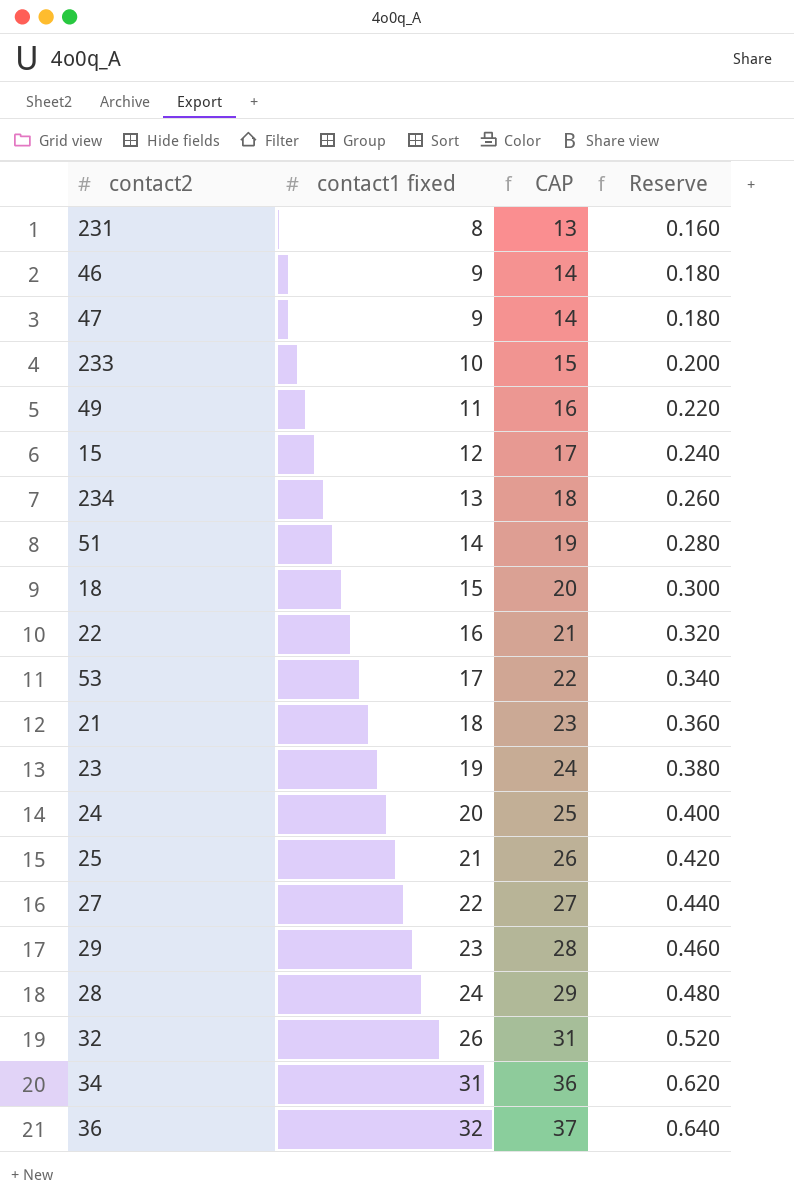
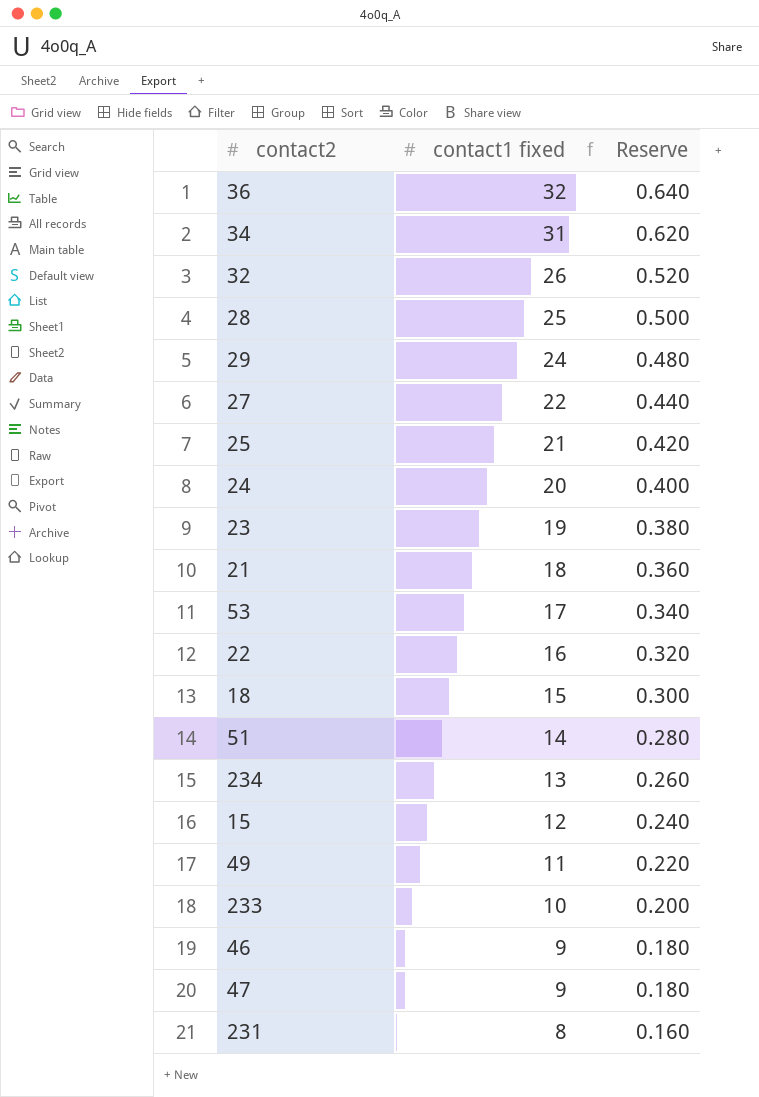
row order: contact1 fixed ascending -> contact1 fixed descending
column CAP | formula: [contact1 fixed] + 5 -> none
28 | contact1 fixed: 24 -> 25
28 | Reserve: 0.480 -> 0.500
29 | contact1 fixed: 23 -> 24
29 | Reserve: 0.460 -> 0.480

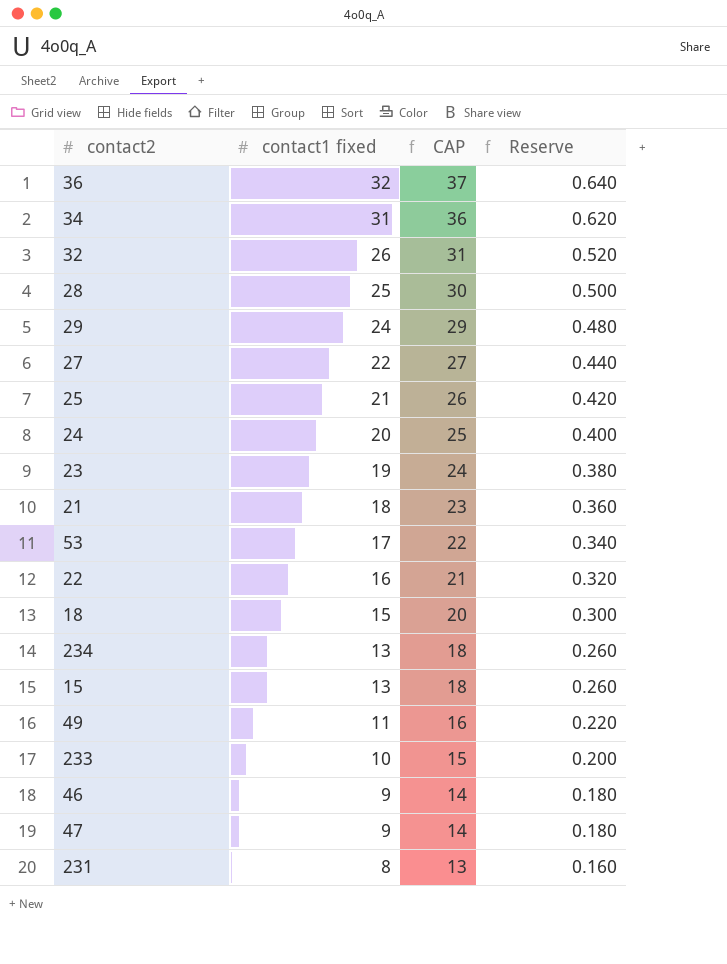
column CAP | formula: none -> [contact1 fixed] + 5
row 51: 14 | 0.280 -> none
15 | contact1 fixed: 12 -> 13
15 | Reserve: 0.240 -> 0.260

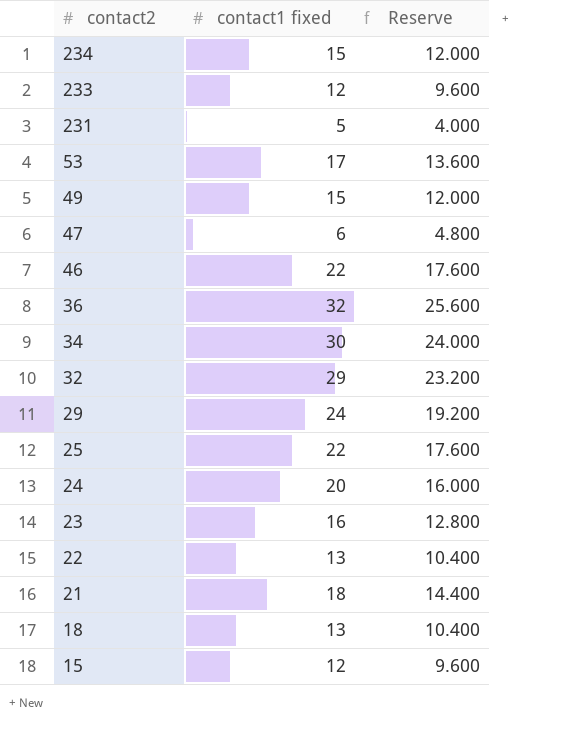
row order: contact1 fixed descending -> contact2 descending
column CAP | formula: [contact1 fixed] + 5 -> none
column Reserve | formula: [contact1 fixed] * 0.02 -> [contact1 fixed] * 0.8
row 28: 25 | 30 | 0.500 -> none
row 27: 22 | 27 | 0.440 -> none
234 | contact1 fixed: 13 -> 15
233 | contact1 fixed: 10 -> 12
231 | contact1 fixed: 8 -> 5
49 | contact1 fixed: 11 -> 15
47 | contact1 fixed: 9 -> 6
46 | contact1 fixed: 9 -> 22
34 | contact1 fixed: 31 -> 30
32 | contact1 fixed: 26 -> 29
25 | contact1 fixed: 21 -> 22
23 | contact1 fixed: 19 -> 16
22 | contact1 fixed: 16 -> 13
18 | contact1 fixed: 15 -> 13
15 | contact1 fixed: 13 -> 12

